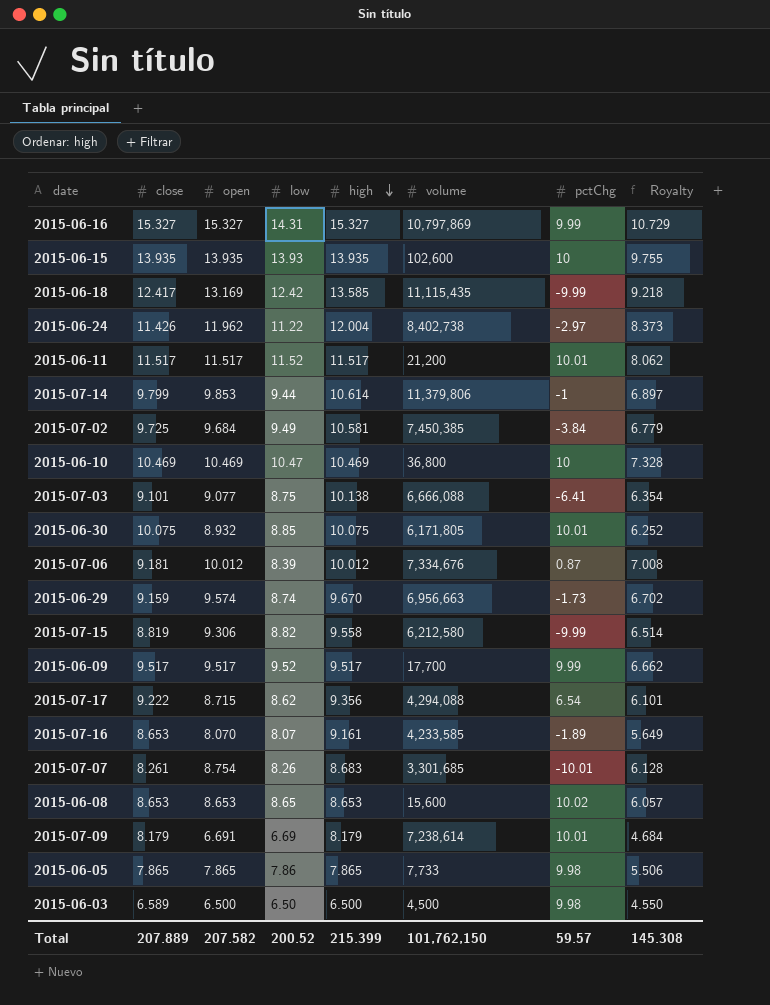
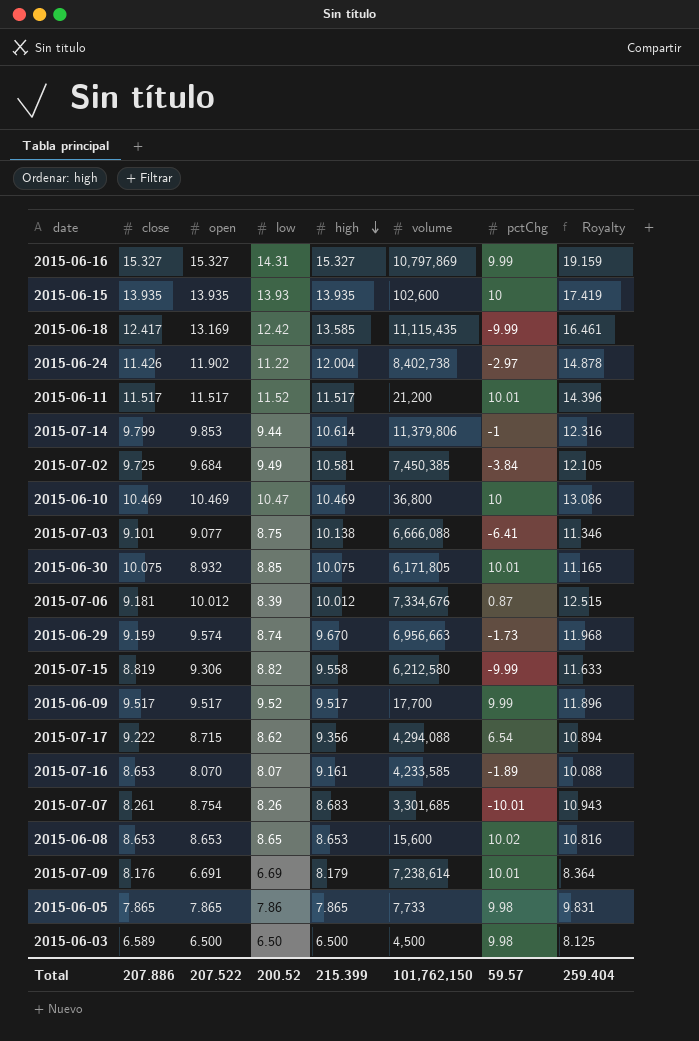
column Royalty | formula: [open] * 0.7 -> [open] * 1.25
2015-06-24 | open: 11.962 -> 11.902
2015-07-09 | close: 8.179 -> 8.176
Total | close: 207.889 -> 207.886
Total | open: 207.582 -> 207.522
Total | Royalty: 145.308 -> 259.404

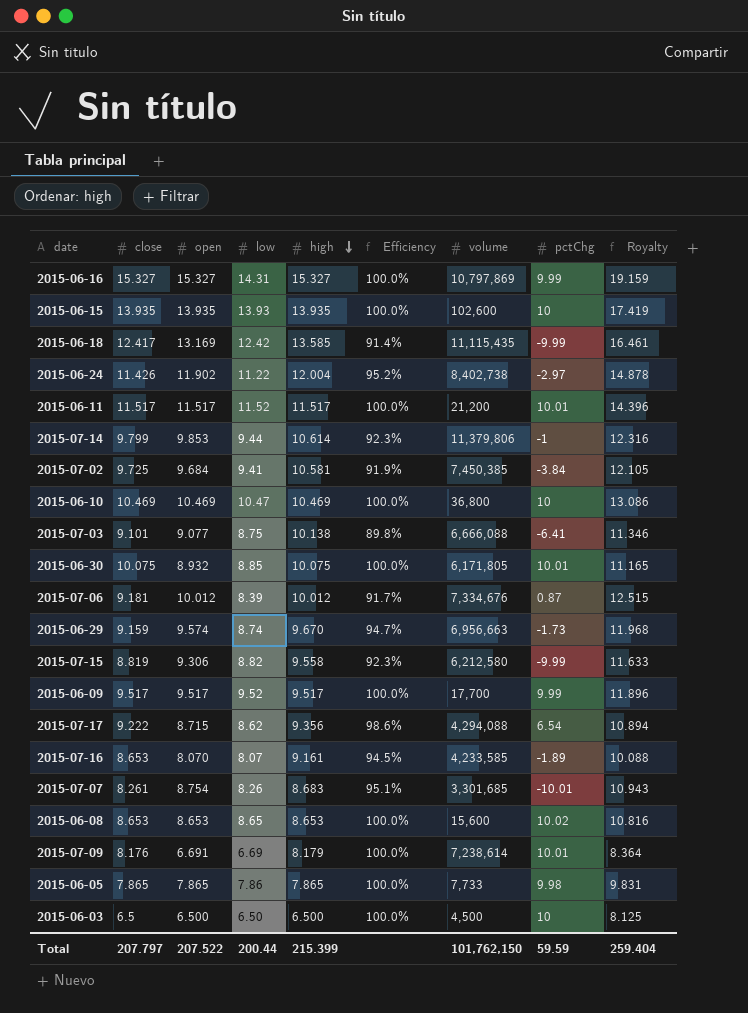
column Efficiency | formula: none -> [close] / [high]
2015-07-02 | low: 9.49 -> 9.41
2015-06-03 | close: 6.589 -> 6.5
2015-06-03 | pctChg: 9.98 -> 10
Total | close: 207.886 -> 207.797
Total | low: 200.52 -> 200.44
Total | pctChg: 59.57 -> 59.59

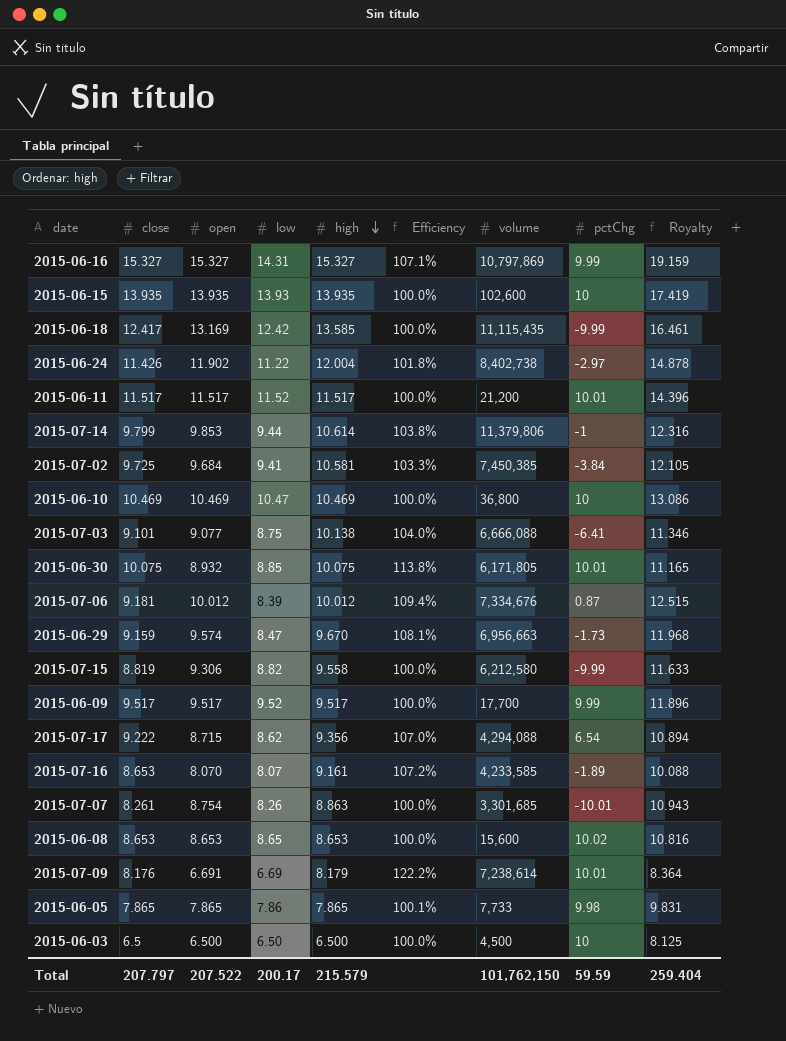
column Efficiency | formula: [close] / [high] -> [close] / [low]
2015-06-29 | low: 8.74 -> 8.47
2015-07-07 | high: 8.683 -> 8.863
Total | low: 200.44 -> 200.17
Total | high: 215.399 -> 215.579

